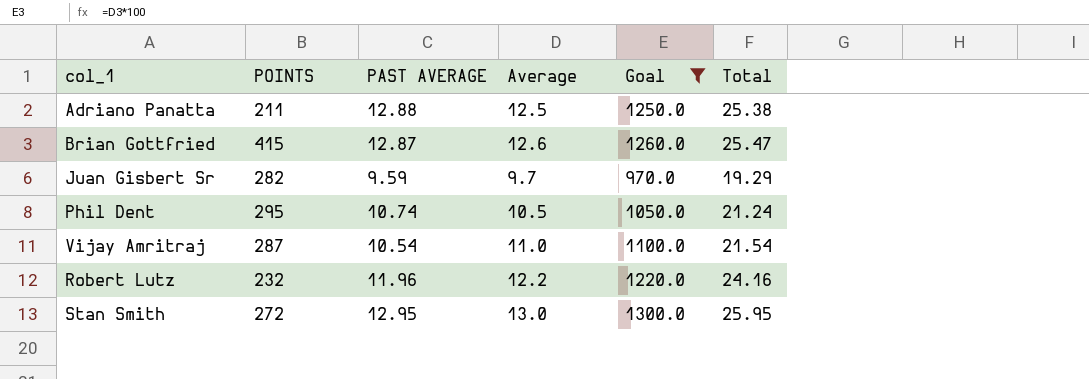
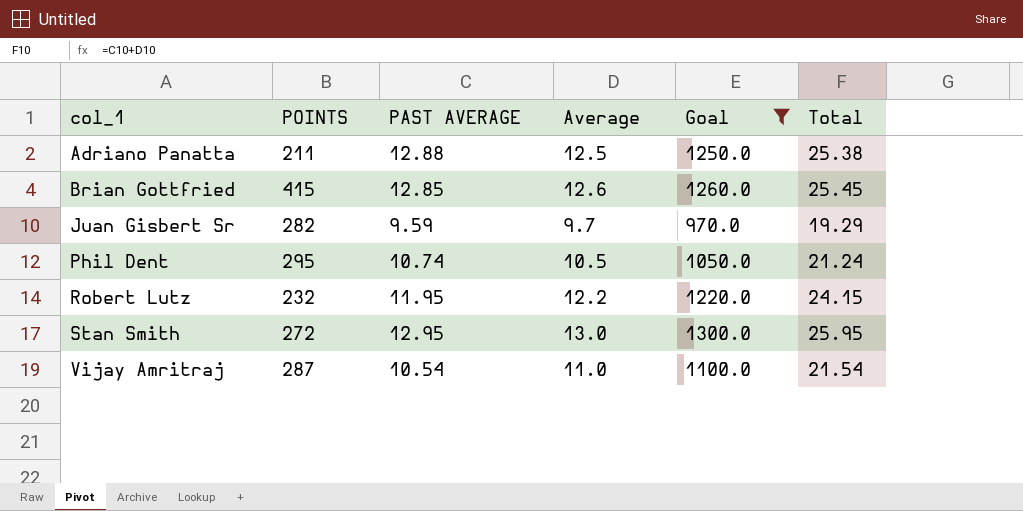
row order: none -> col_1 ascending
Brian Gottfried | PAST AVERAGE: 12.87 -> 12.85
Brian Gottfried | Total: 25.47 -> 25.45
Robert Lutz | PAST AVERAGE: 11.96 -> 11.95
Robert Lutz | Total: 24.16 -> 24.15

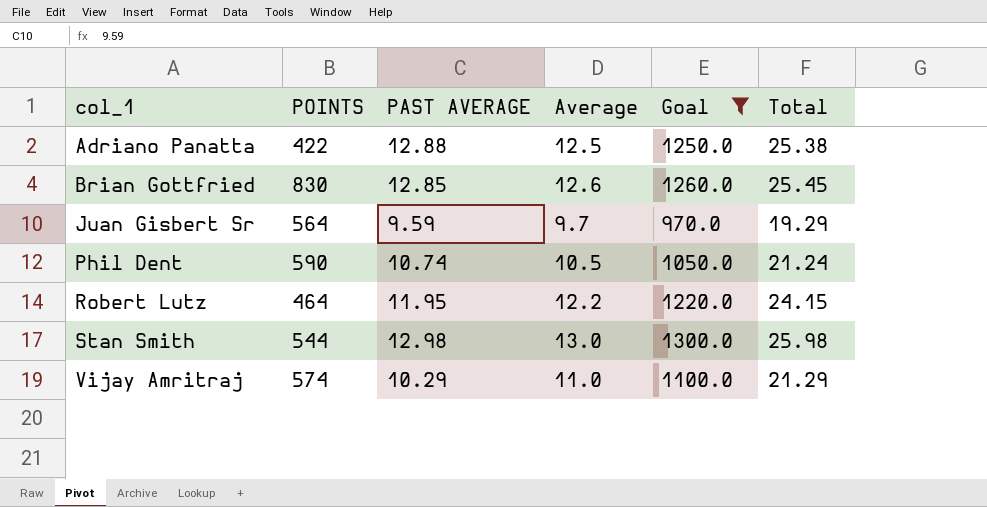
Adriano Panatta | POINTS: 211 -> 422
Brian Gottfried | POINTS: 415 -> 830
Juan Gisbert Sr | POINTS: 282 -> 564
Phil Dent | POINTS: 295 -> 590
Robert Lutz | POINTS: 232 -> 464
Stan Smith | POINTS: 272 -> 544
Stan Smith | PAST AVERAGE: 12.95 -> 12.98
Stan Smith | Total: 25.95 -> 25.98
Vijay Amritraj | POINTS: 287 -> 574
Vijay Amritraj | PAST AVERAGE: 10.54 -> 10.29
Vijay Amritraj | Total: 21.54 -> 21.29

